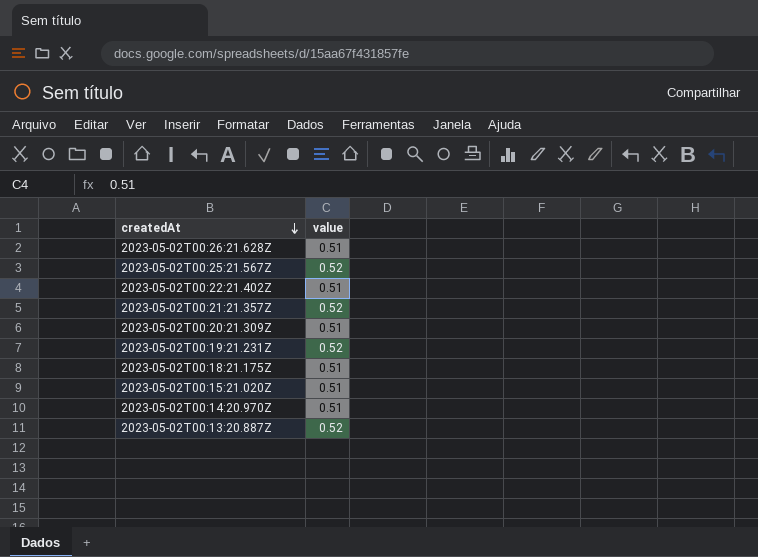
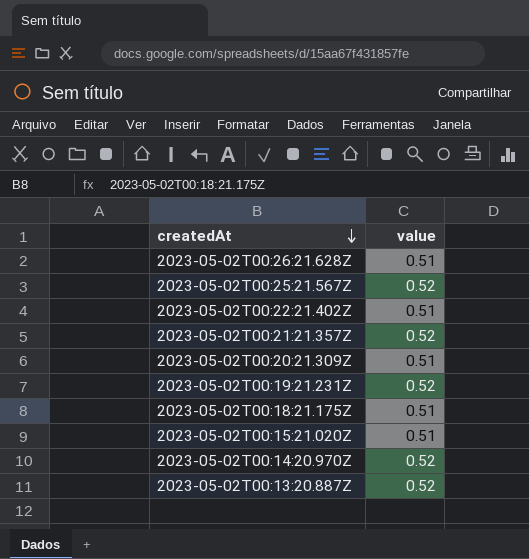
2023-05-02T00:14:20.970Z | value: 0.51 -> 0.52

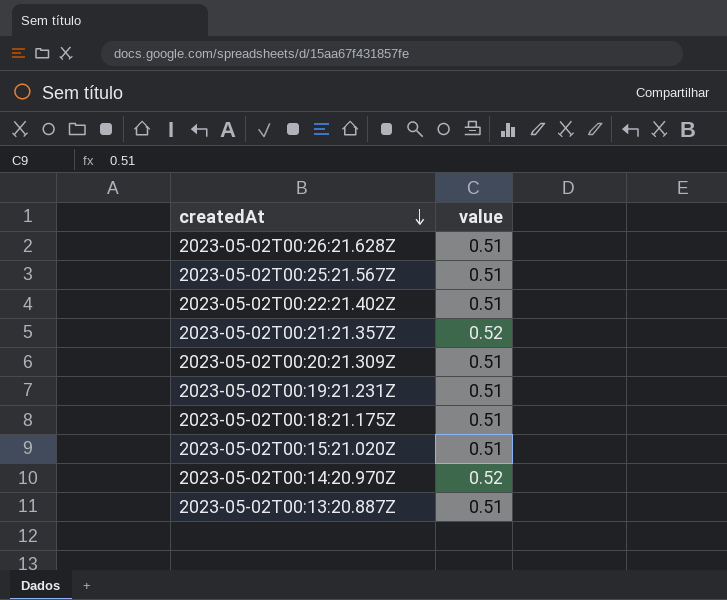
2023-05-02T00:25:21.567Z | value: 0.52 -> 0.51
2023-05-02T00:19:21.231Z | value: 0.52 -> 0.51
2023-05-02T00:13:20.887Z | value: 0.52 -> 0.51

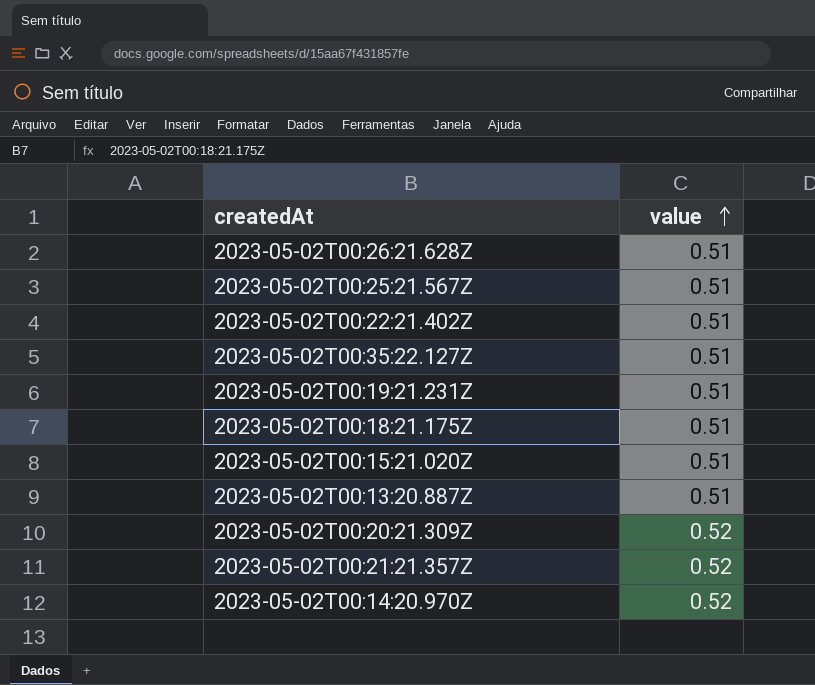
row order: createdAt descending -> value ascending
row 2023-05-02T00:35:22.127Z: none -> 0.51
2023-05-02T00:20:21.309Z | value: 0.51 -> 0.52

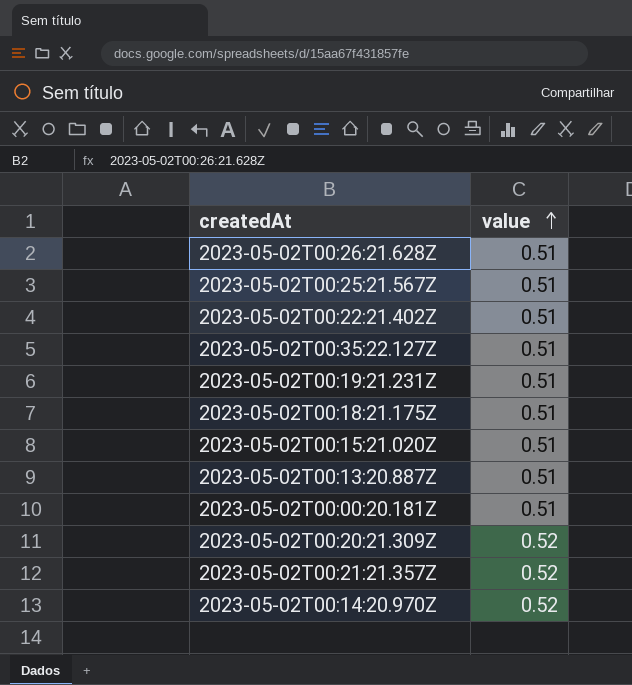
row 2023-05-02T00:00:20.181Z: none -> 0.51

